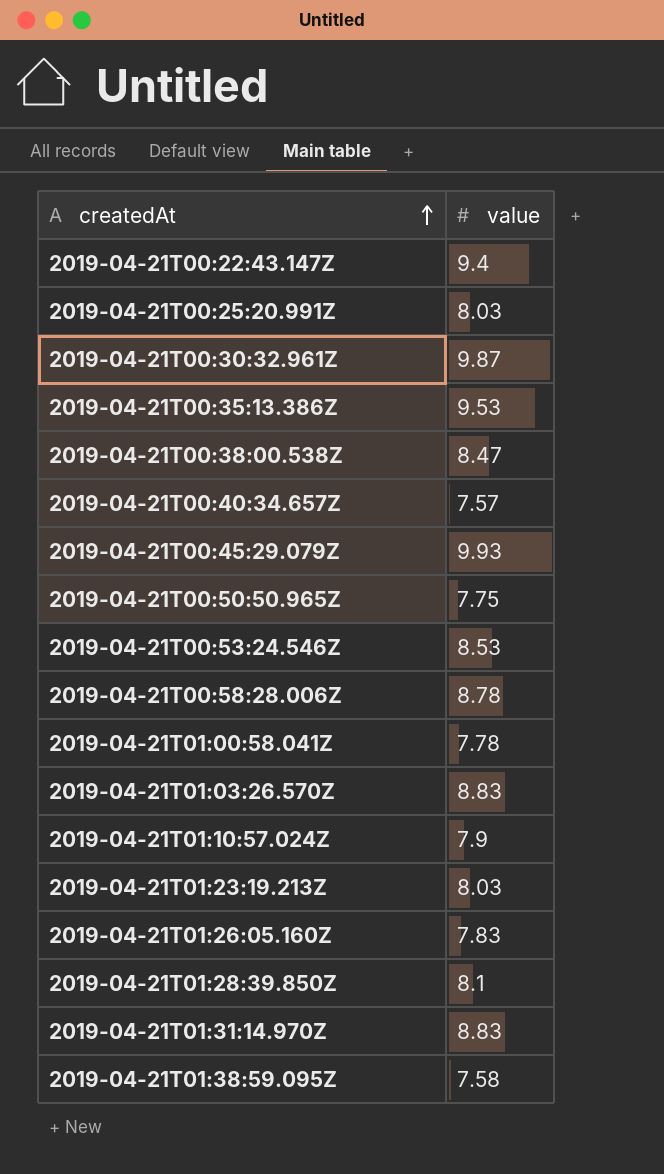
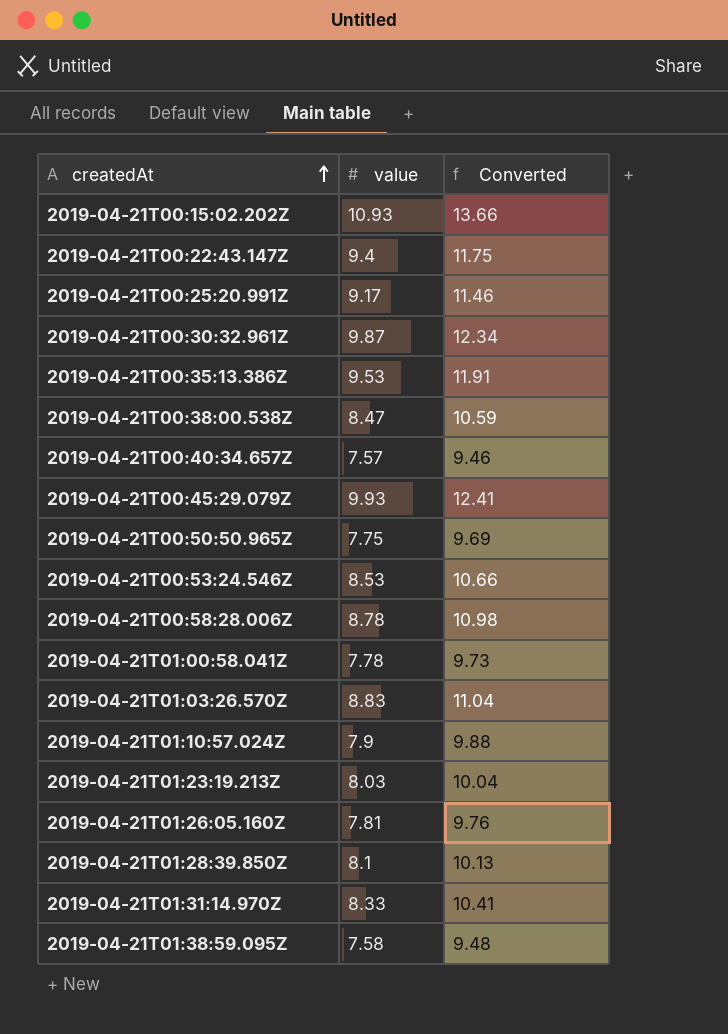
column Converted | formula: none -> [value] * 1.25
row 2019-04-21T00:15:02.202Z: none -> 10.93 | 13.66
2019-04-21T00:25:20.991Z | value: 8.03 -> 9.17
2019-04-21T01:26:05.160Z | value: 7.83 -> 7.81
2019-04-21T01:31:14.970Z | value: 8.83 -> 8.33

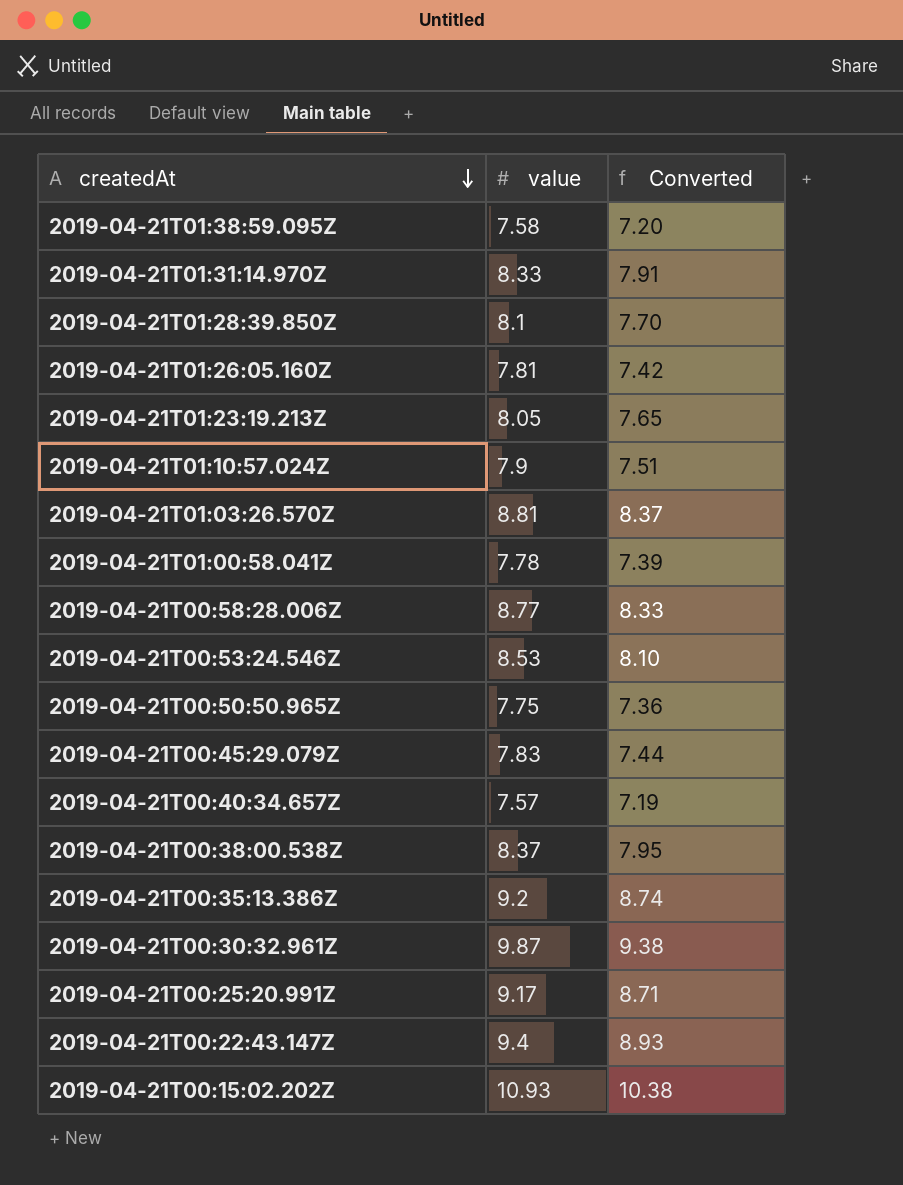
row order: createdAt ascending -> createdAt descending
column Converted | formula: [value] * 1.25 -> [value] * 0.95
2019-04-21T01:23:19.213Z | value: 8.03 -> 8.05
2019-04-21T01:03:26.570Z | value: 8.83 -> 8.81
2019-04-21T00:58:28.006Z | value: 8.78 -> 8.77
2019-04-21T00:45:29.079Z | value: 9.93 -> 7.83
2019-04-21T00:38:00.538Z | value: 8.47 -> 8.37
2019-04-21T00:35:13.386Z | value: 9.53 -> 9.2

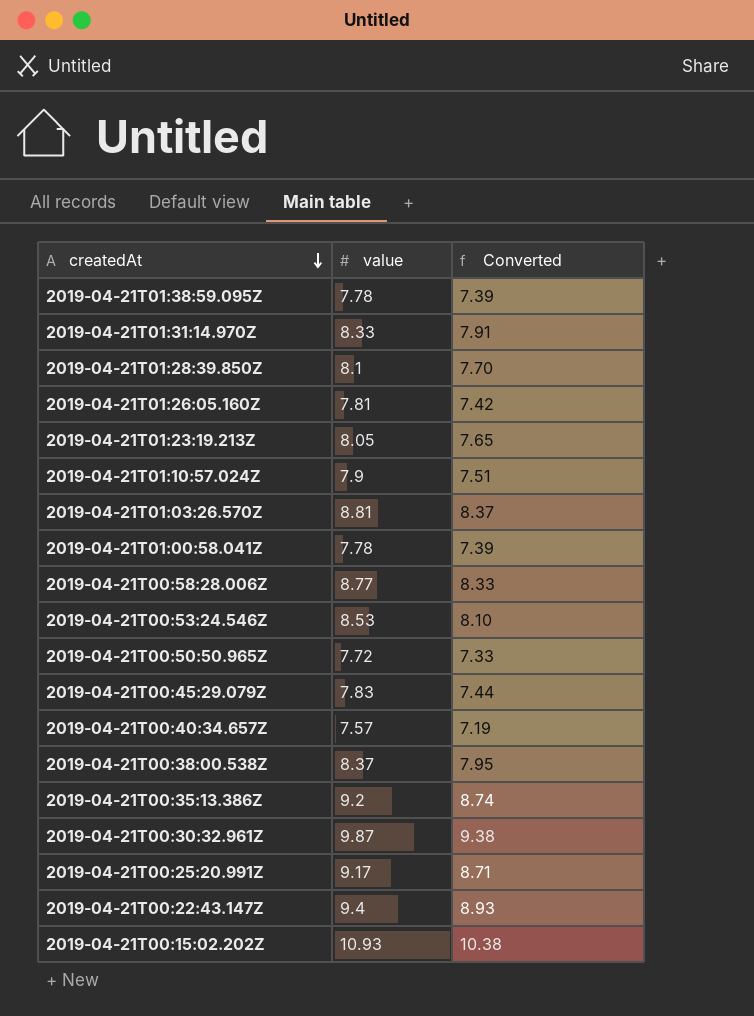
2019-04-21T01:38:59.095Z | value: 7.58 -> 7.78
2019-04-21T01:38:59.095Z | Converted: 7.20 -> 7.39
2019-04-21T00:50:50.965Z | value: 7.75 -> 7.72
2019-04-21T00:50:50.965Z | Converted: 7.36 -> 7.33

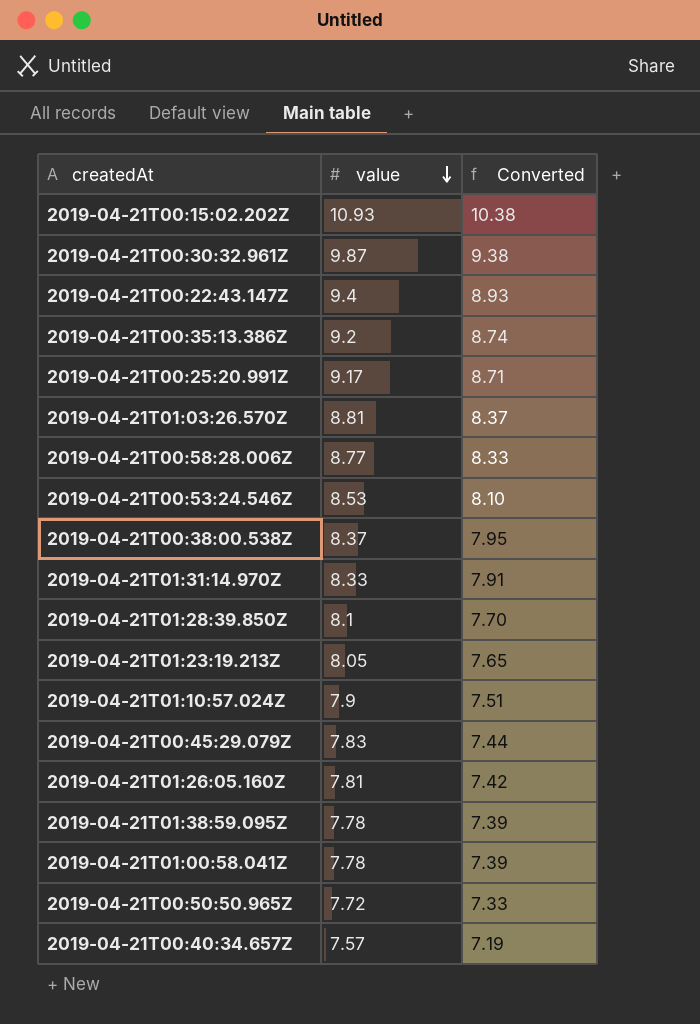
row order: createdAt descending -> value descending

